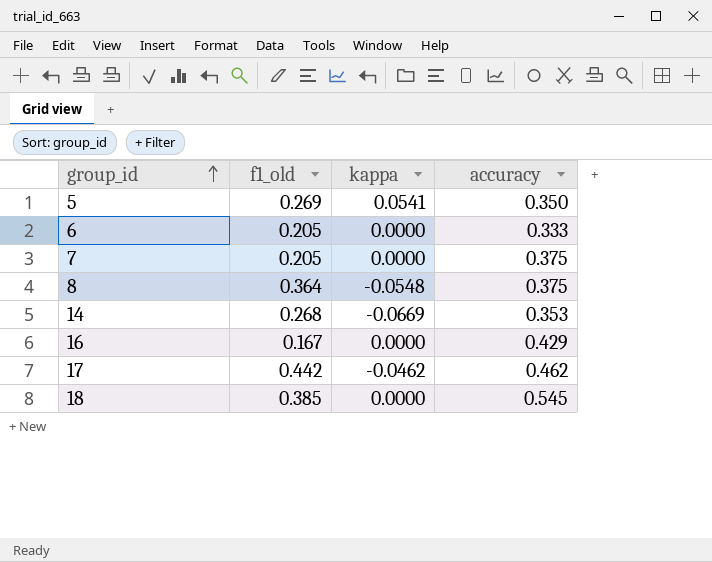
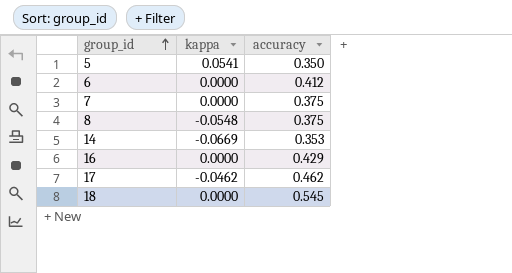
column f1_old | position: 2 -> none
6 | accuracy: 0.333 -> 0.412

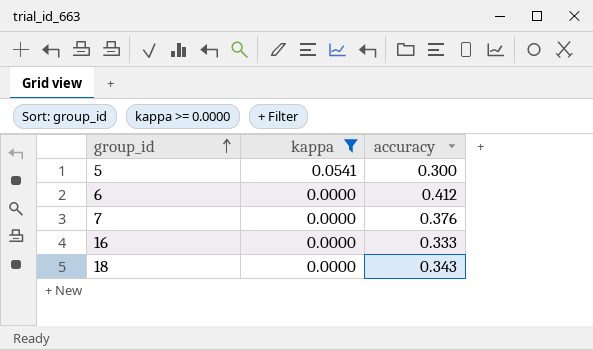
filter: none -> kappa >= 0.0000
5 | accuracy: 0.350 -> 0.300
7 | accuracy: 0.375 -> 0.376
16 | accuracy: 0.429 -> 0.333
18 | accuracy: 0.545 -> 0.343

